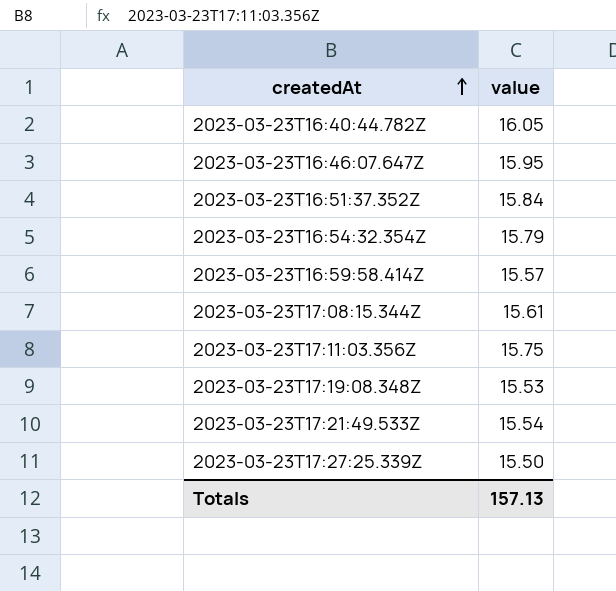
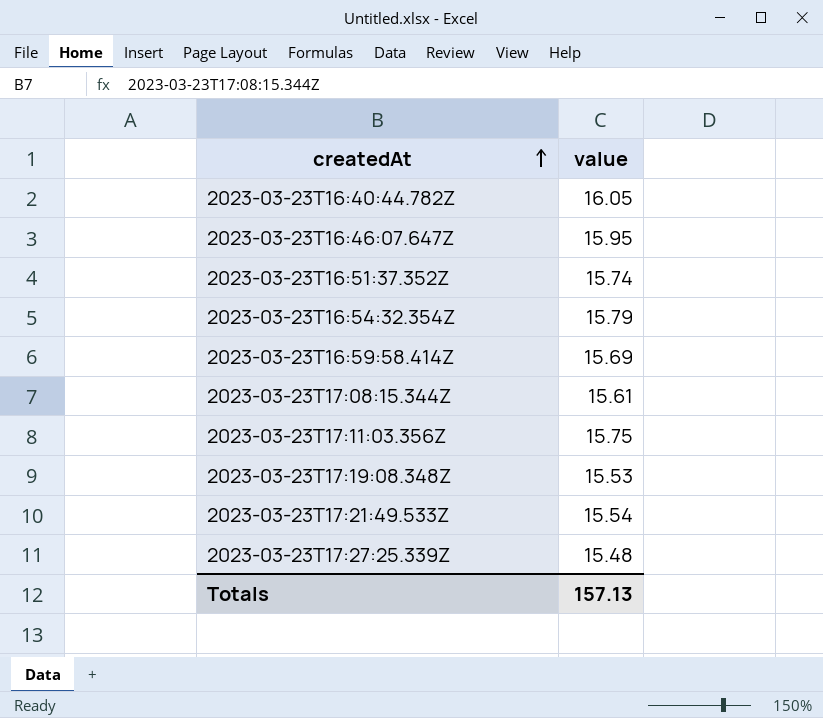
2023-03-23T16:51:37.352Z | value: 15.84 -> 15.74
2023-03-23T16:59:58.414Z | value: 15.57 -> 15.69
2023-03-23T17:27:25.339Z | value: 15.50 -> 15.48

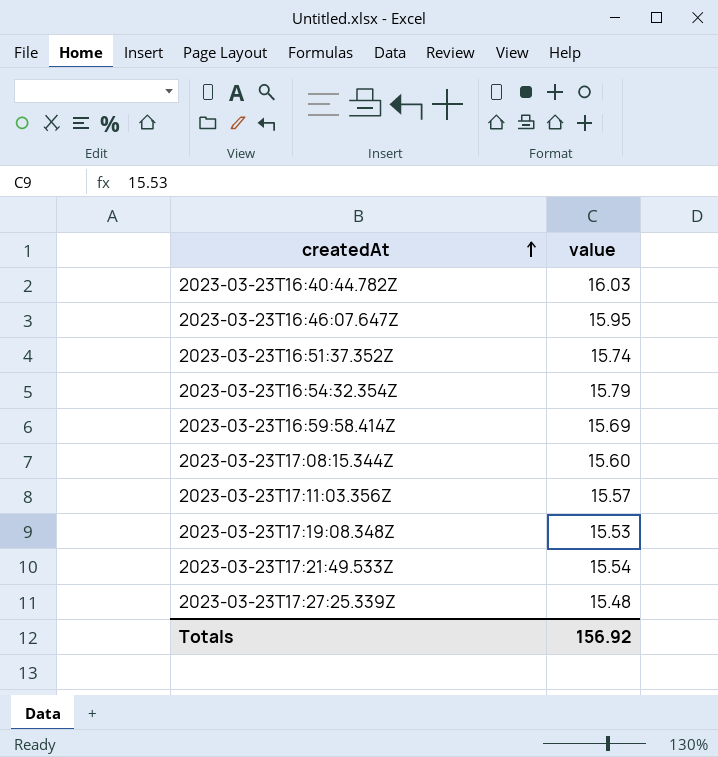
2023-03-23T16:40:44.782Z | value: 16.05 -> 16.03
2023-03-23T17:08:15.344Z | value: 15.61 -> 15.60
2023-03-23T17:11:03.356Z | value: 15.75 -> 15.57
Totals | value: 157.13 -> 156.92

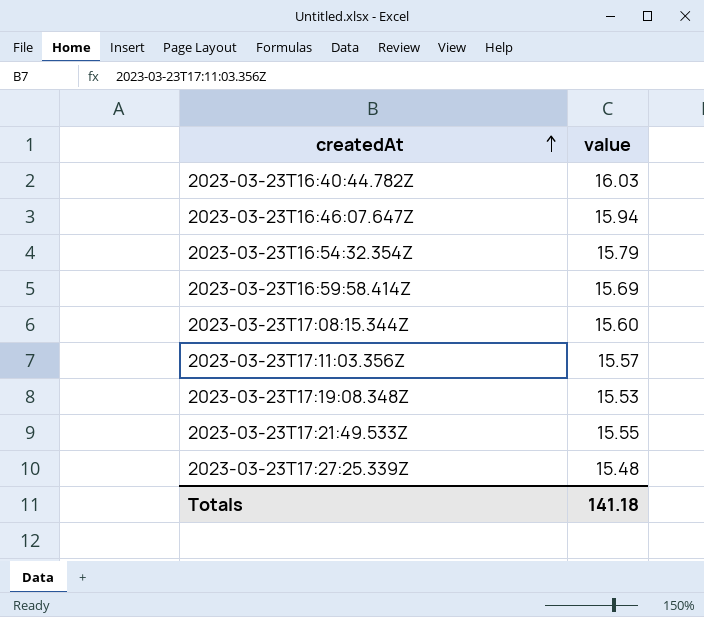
row 2023-03-23T16:51:37.352Z: 15.74 -> none
2023-03-23T16:46:07.647Z | value: 15.95 -> 15.94
2023-03-23T17:21:49.533Z | value: 15.54 -> 15.55
Totals | value: 156.92 -> 141.18

